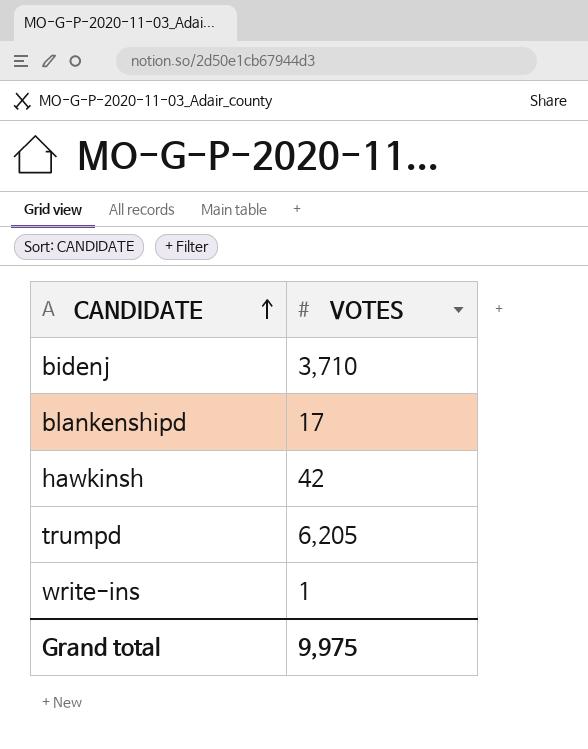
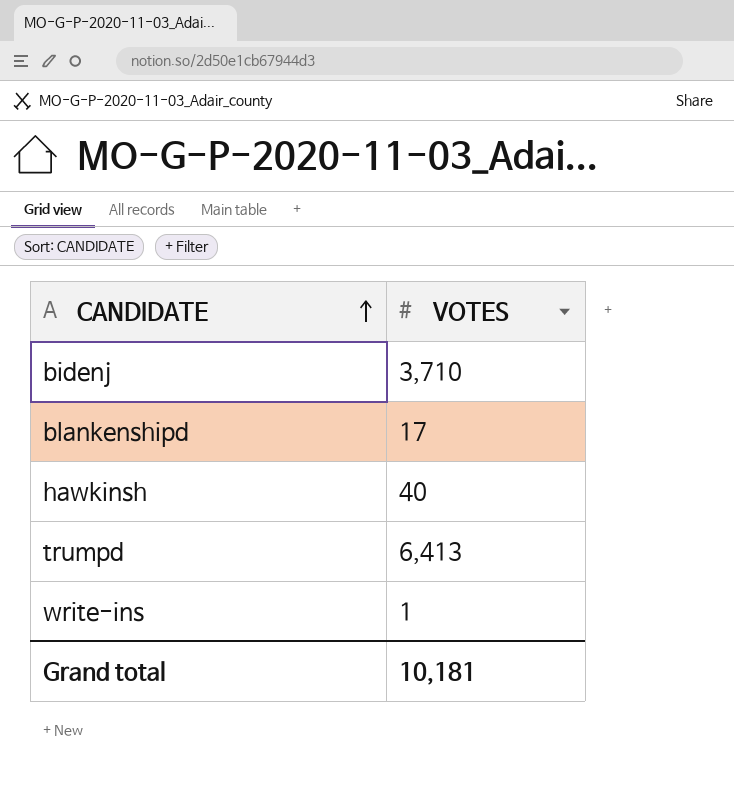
hawkinsh | VOTES: 42 -> 40
trumpd | VOTES: 6,205 -> 6,413
Grand total | VOTES: 9,975 -> 10,181

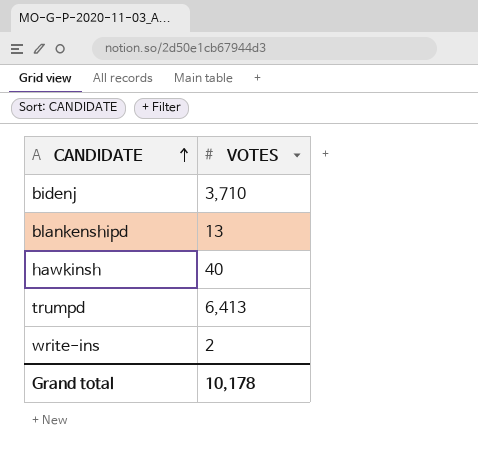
blankenshipd | VOTES: 17 -> 13
write-ins | VOTES: 1 -> 2
Grand total | VOTES: 10,181 -> 10,178

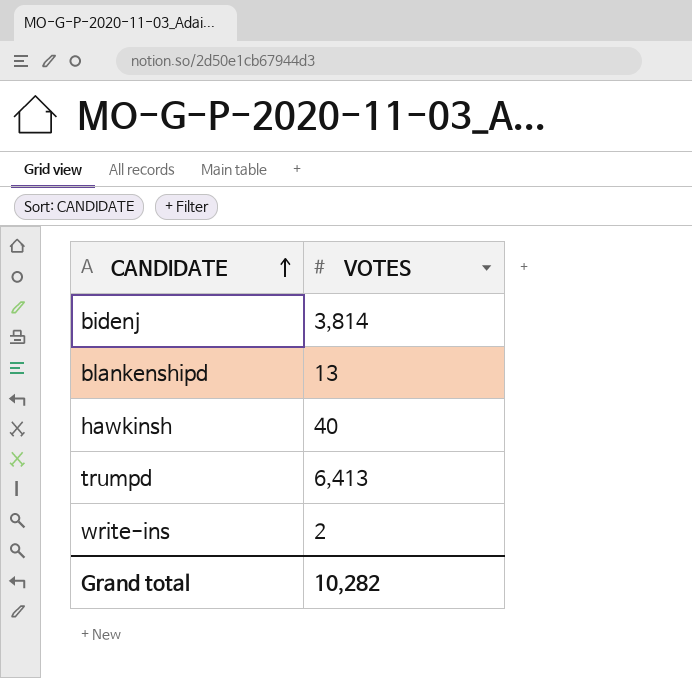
bidenj | VOTES: 3,710 -> 3,814
Grand total | VOTES: 10,178 -> 10,282

